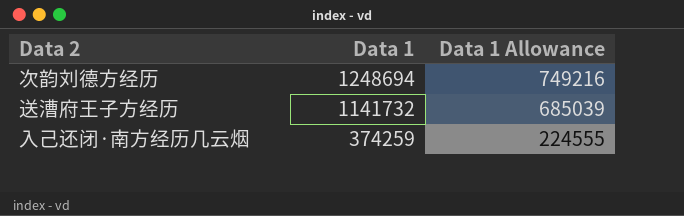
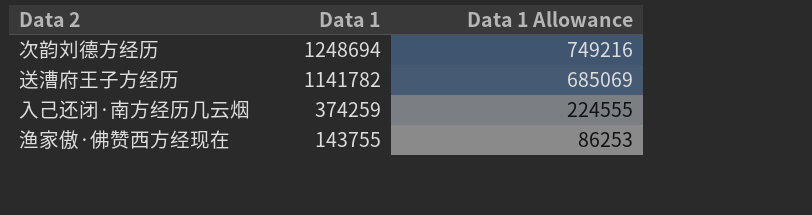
送漕府王子方经历 | Data 1: 1141732 -> 1141782
送漕府王子方经历 | Data 1 Allowance: 685039 -> 685069
row 渔家傲·佛赞西方经现在: none -> 143755 | 86253

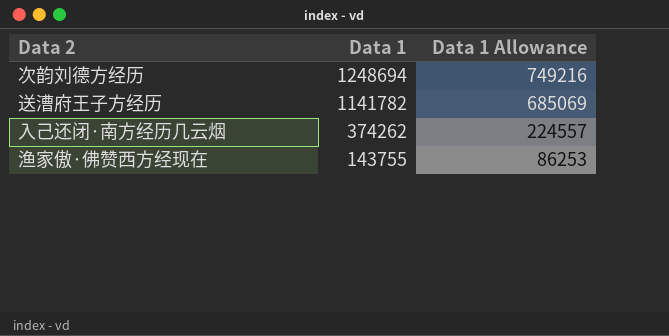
入己还闭·南方经历几云烟 | Data 1: 374259 -> 374262
入己还闭·南方经历几云烟 | Data 1 Allowance: 224555 -> 224557

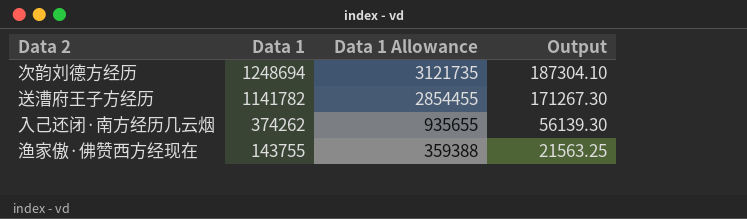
column Data 1 Allowance | formula: [Data 1] * 0.6 -> [Data 1] * 2.5
column Output | formula: none -> [Data 1] * 0.15

